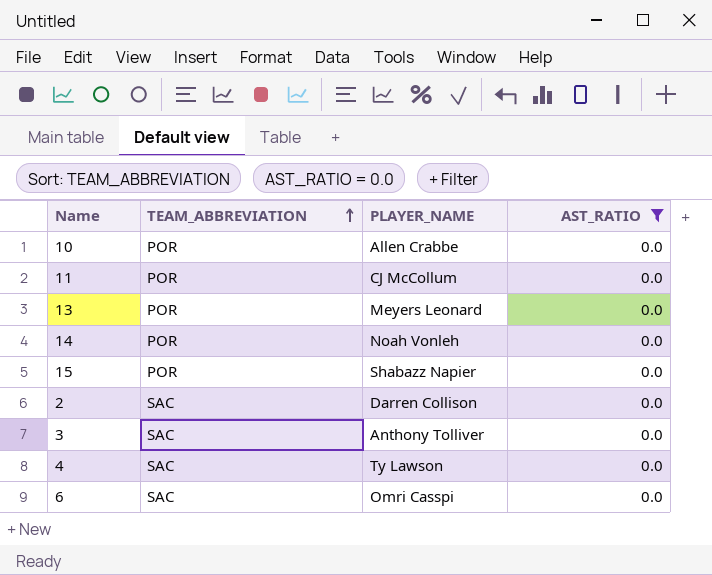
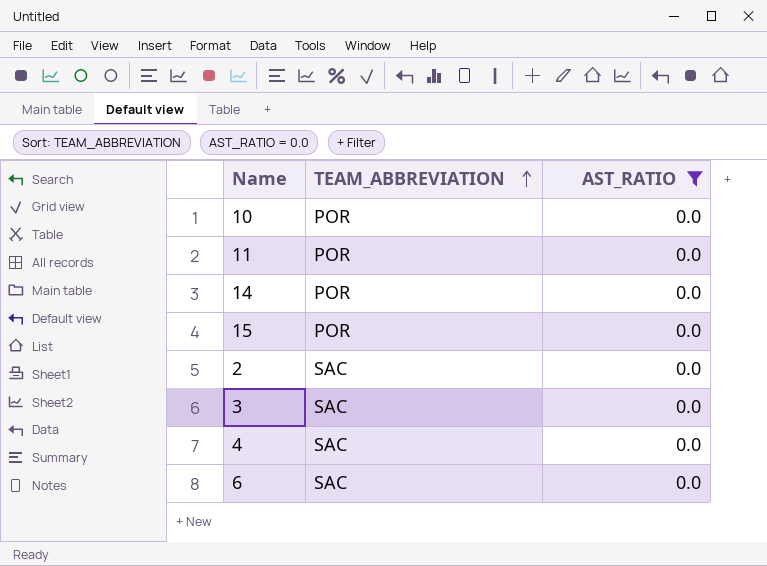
column PLAYER_NAME | position: 3 -> none
row 13: POR | Meyers Leonard | 0.0 -> none

